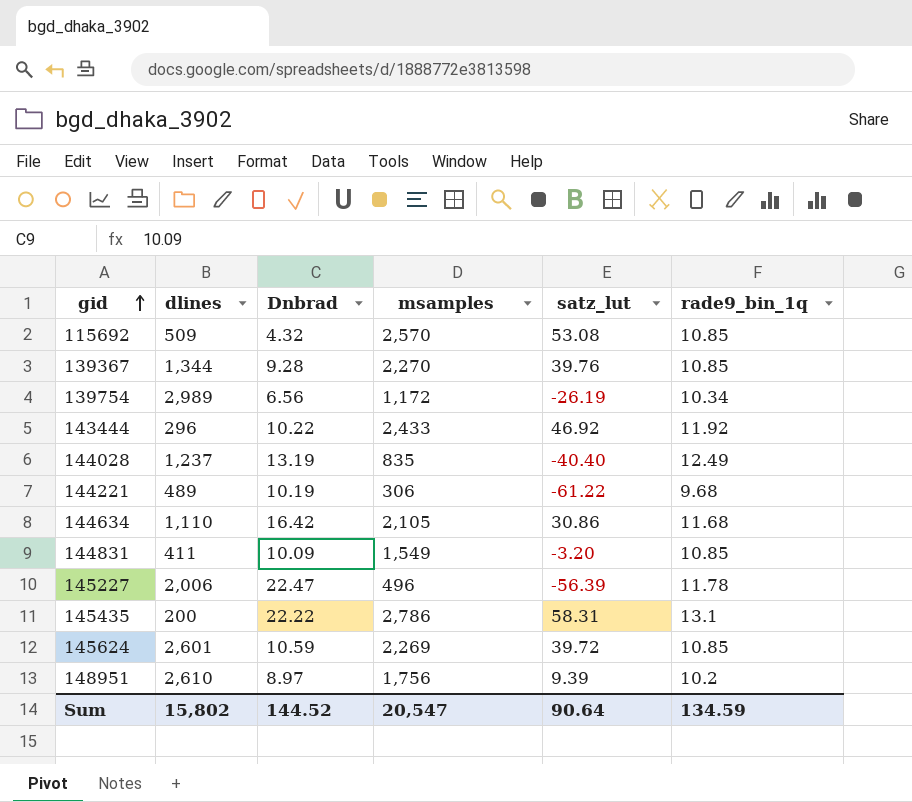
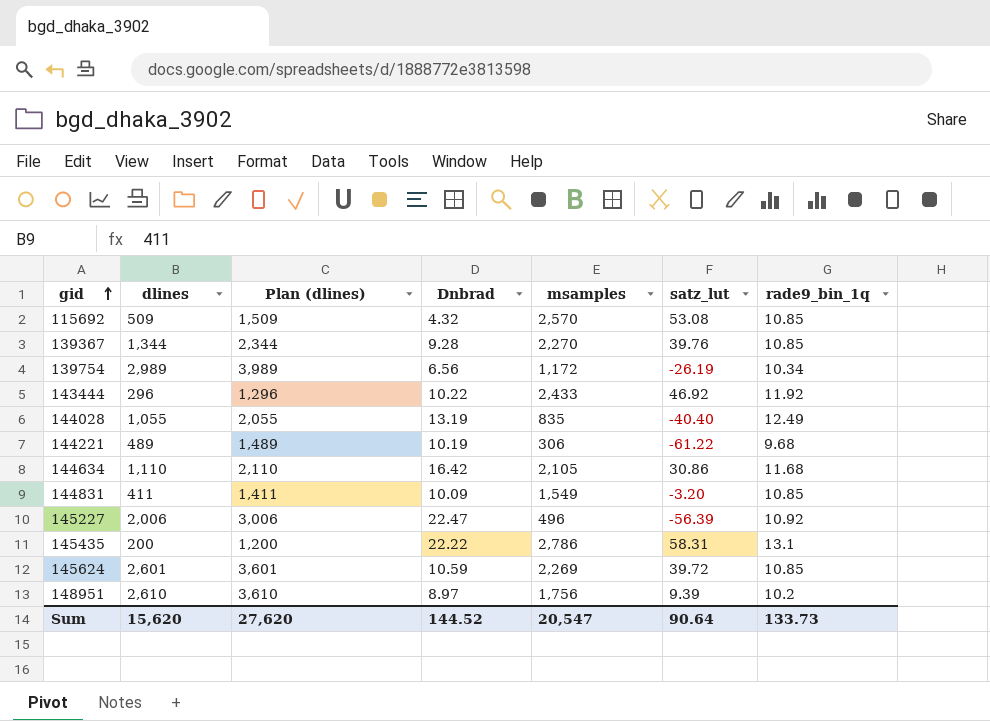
column Plan (dlines) | formula: none -> [dlines] + 1000
144028 | dlines: 1,237 -> 1,055
145227 | rade9_bin_1q: 11.78 -> 10.92
Sum | dlines: 15,802 -> 15,620
Sum | rade9_bin_1q: 134.59 -> 133.73

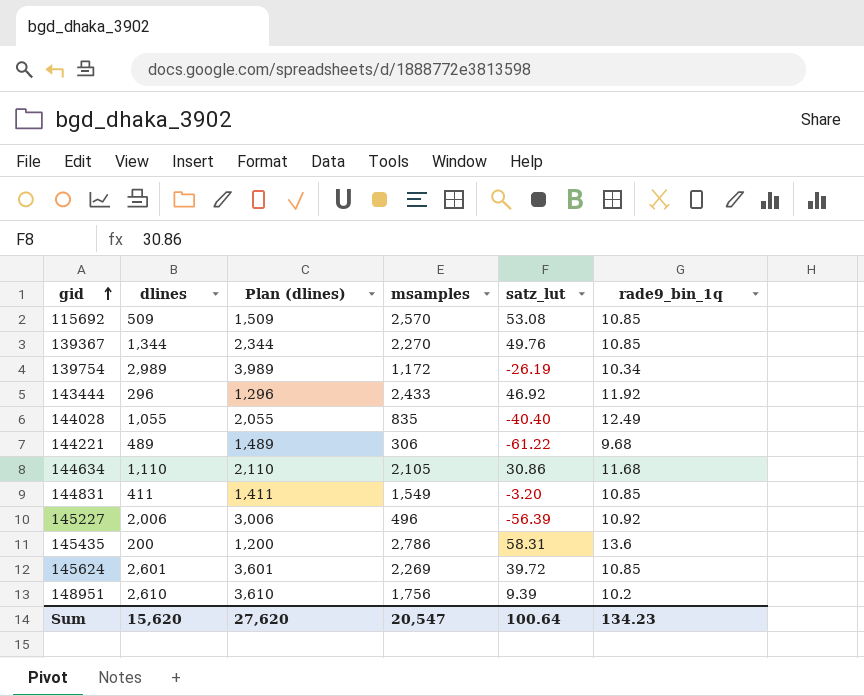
column Dnbrad | position: 4 -> none
139367 | satz_lut: 39.76 -> 49.76
145435 | rade9_bin_1q: 13.1 -> 13.6
Sum | satz_lut: 90.64 -> 100.64
Sum | rade9_bin_1q: 133.73 -> 134.23

